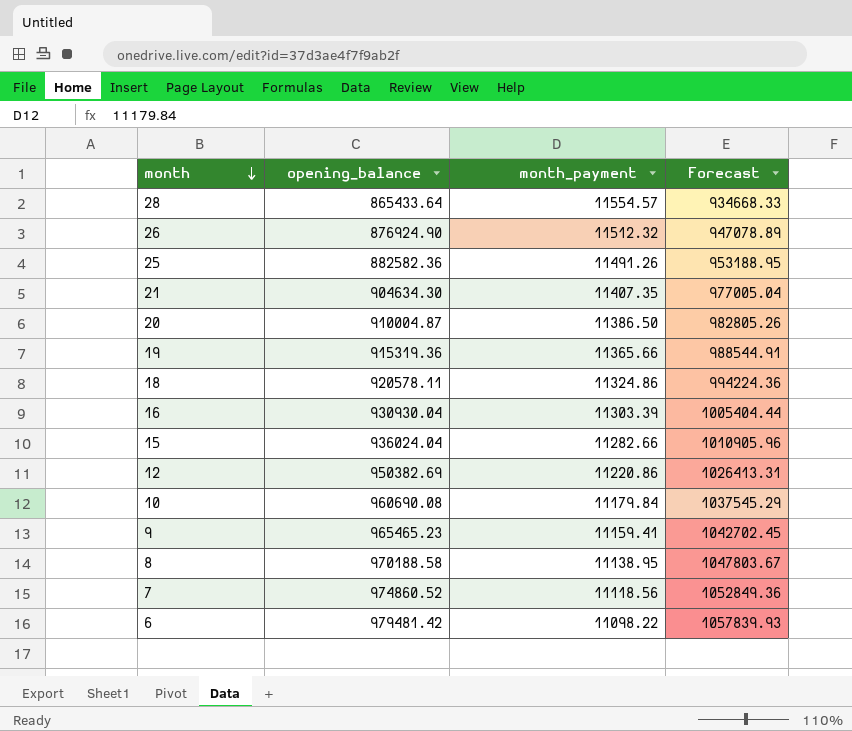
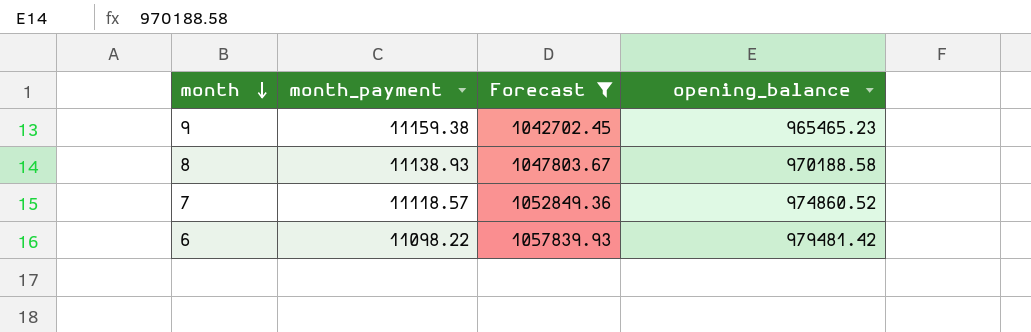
filter: none -> Forecast >= 1042702.45
column opening_balance | position: 2 -> 4
9 | month_payment: 11159.41 -> 11159.38
8 | month_payment: 11138.95 -> 11138.93
7 | month_payment: 11118.56 -> 11118.57

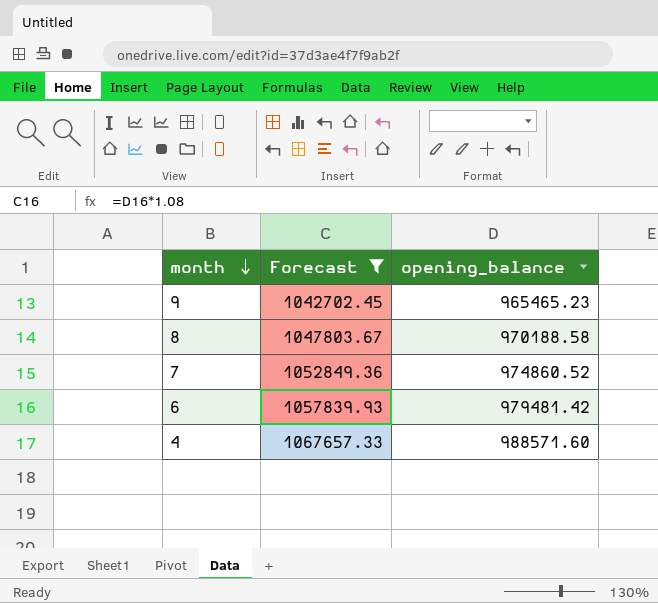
column month_payment | position: 2 -> none
row 4: none -> 1067657.33 | 988571.60

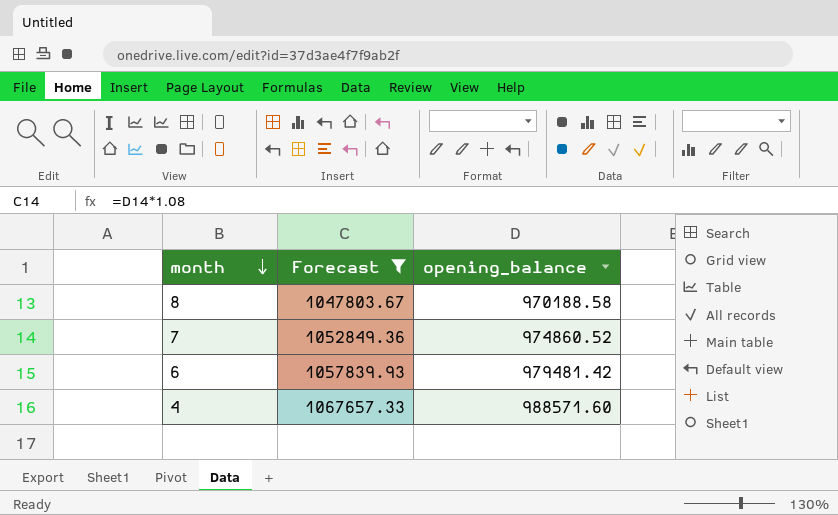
row 9: 1042702.45 | 965465.23 -> none

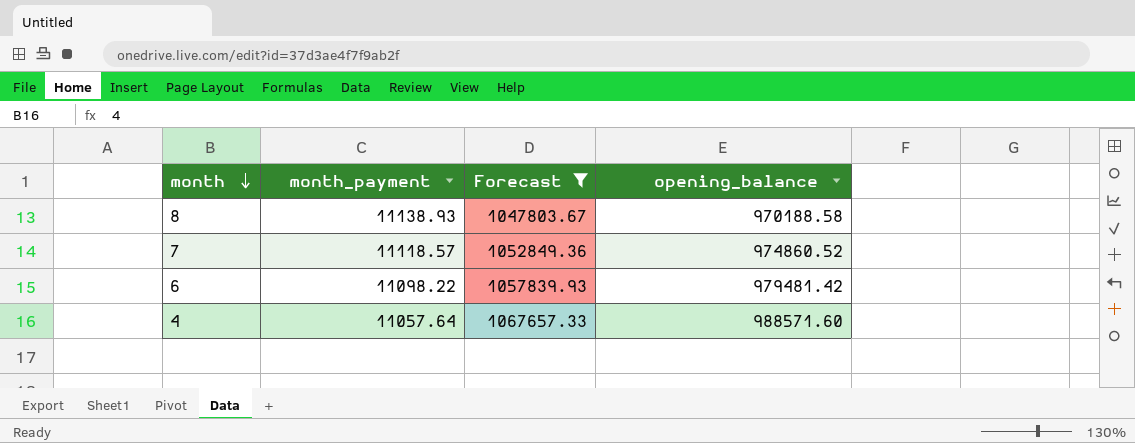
column month_payment | position: none -> 2

